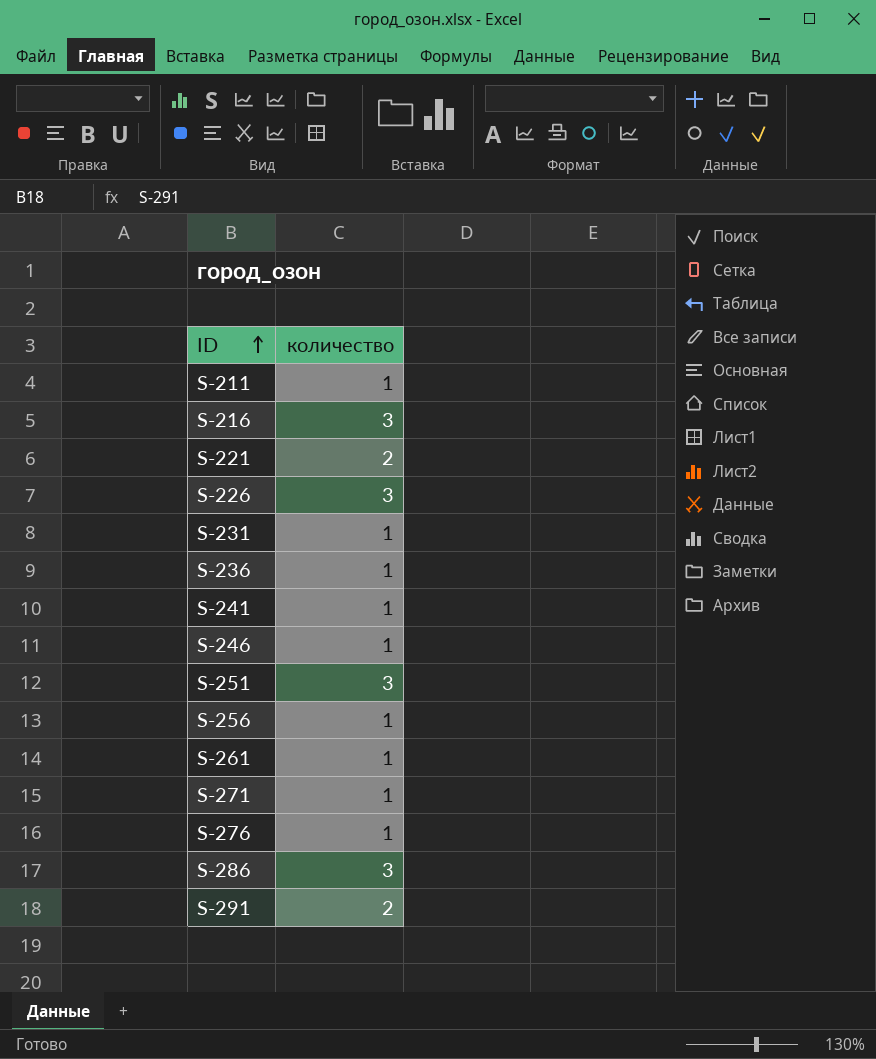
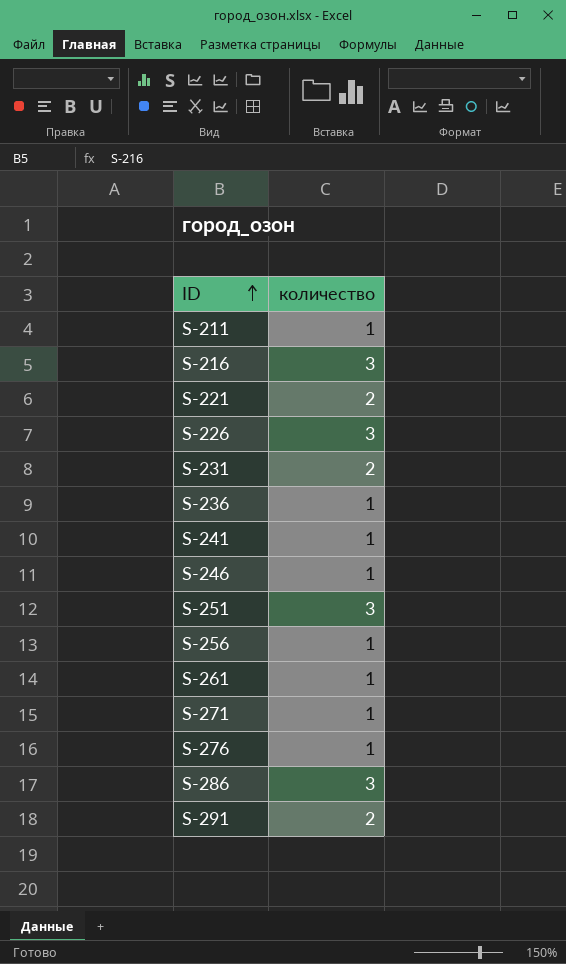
S-231 | количество: 1 -> 2

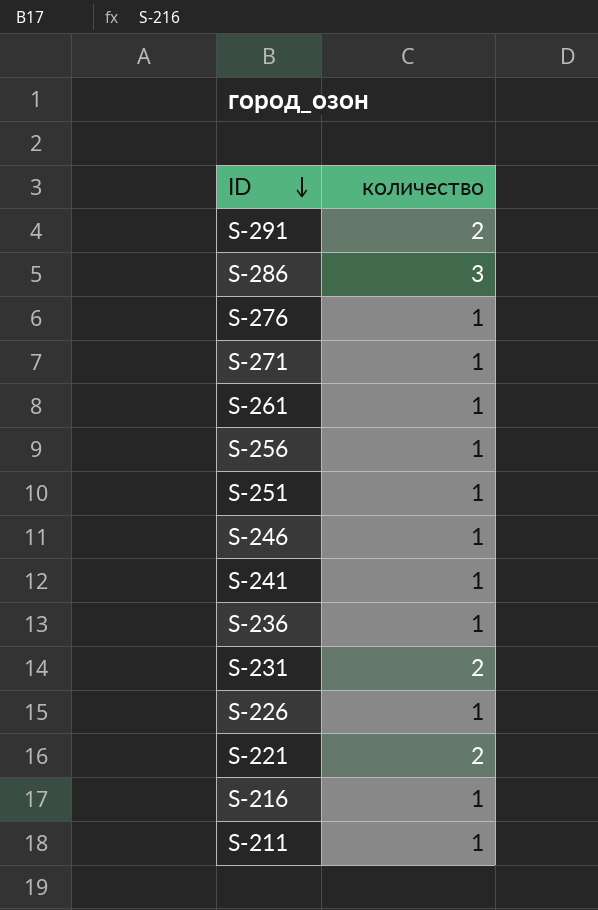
row order: ID ascending -> ID descending
S-251 | количество: 3 -> 1
S-226 | количество: 3 -> 1
S-216 | количество: 3 -> 1

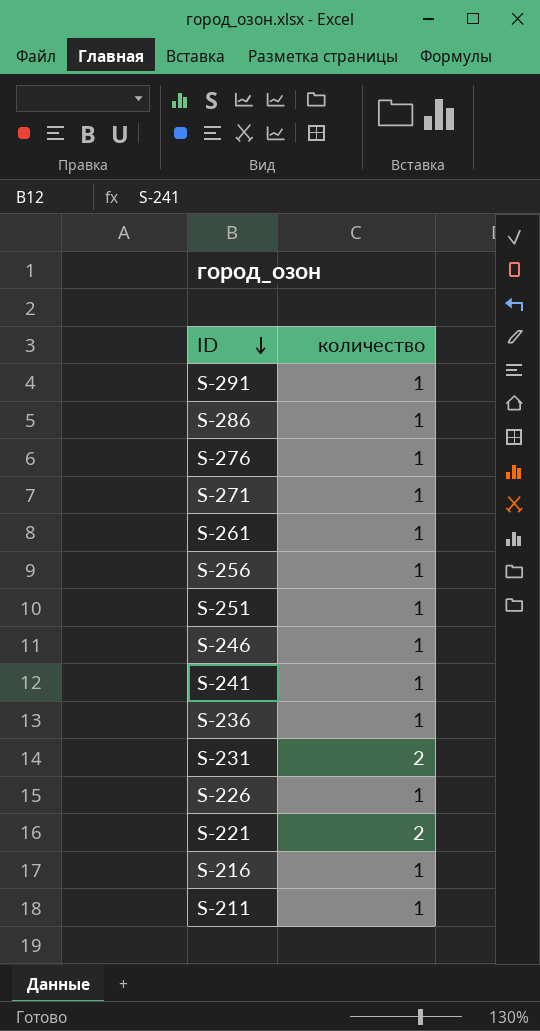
S-291 | количество: 2 -> 1
S-286 | количество: 3 -> 1

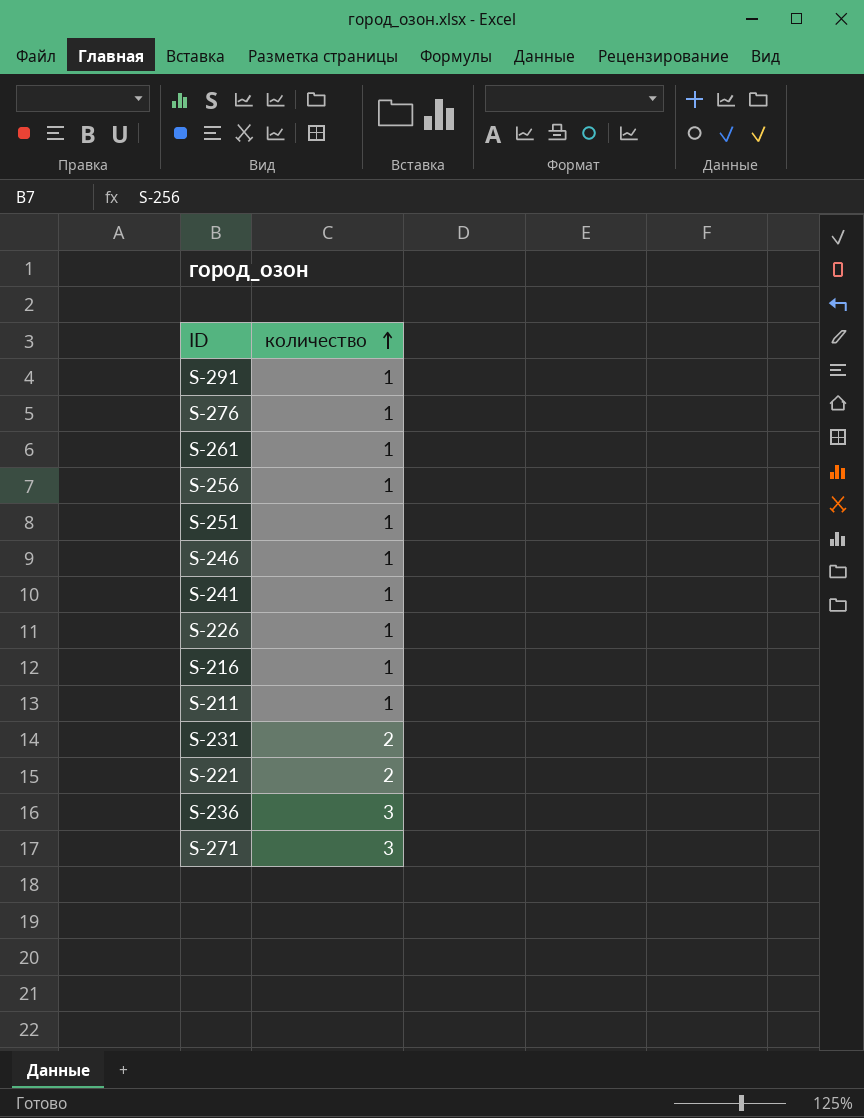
row order: ID descending -> количество ascending
row S-286: 1 -> none
S-236 | количество: 1 -> 3
S-271 | количество: 1 -> 3

